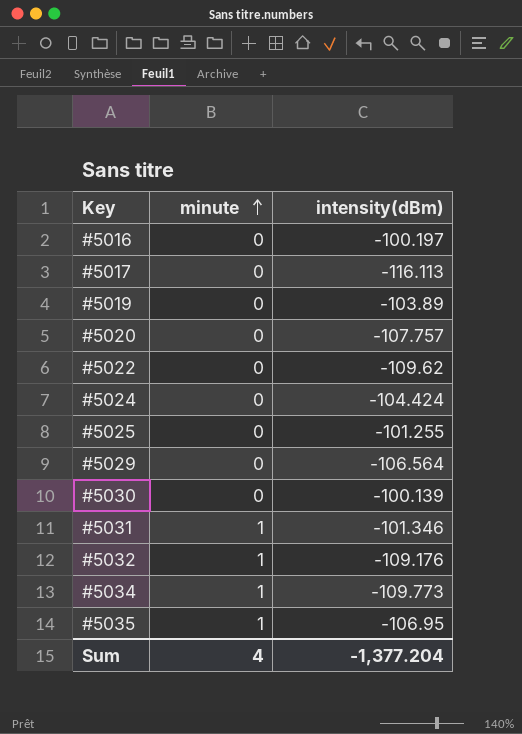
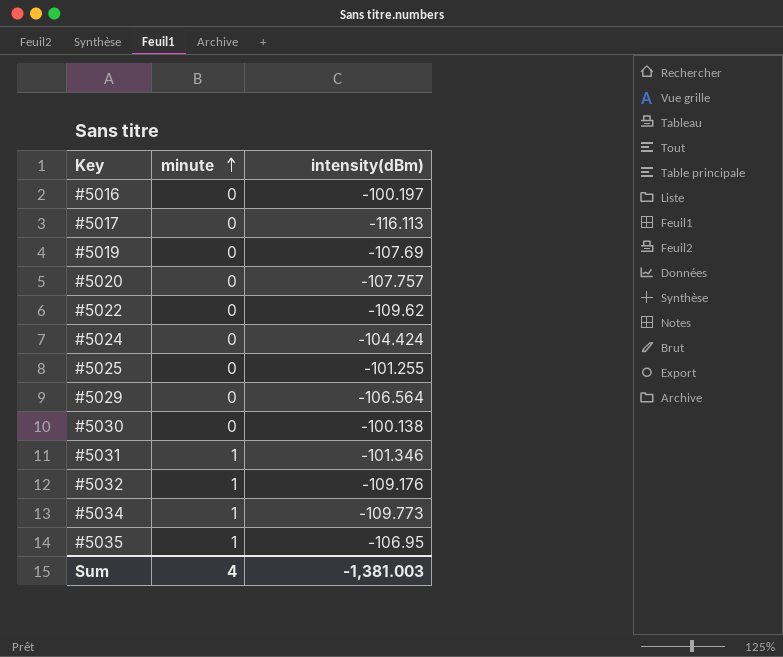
#5019 | intensity(dBm): -103.89 -> -107.69
#5030 | intensity(dBm): -100.139 -> -100.138
Sum | intensity(dBm): -1,377.204 -> -1,381.003

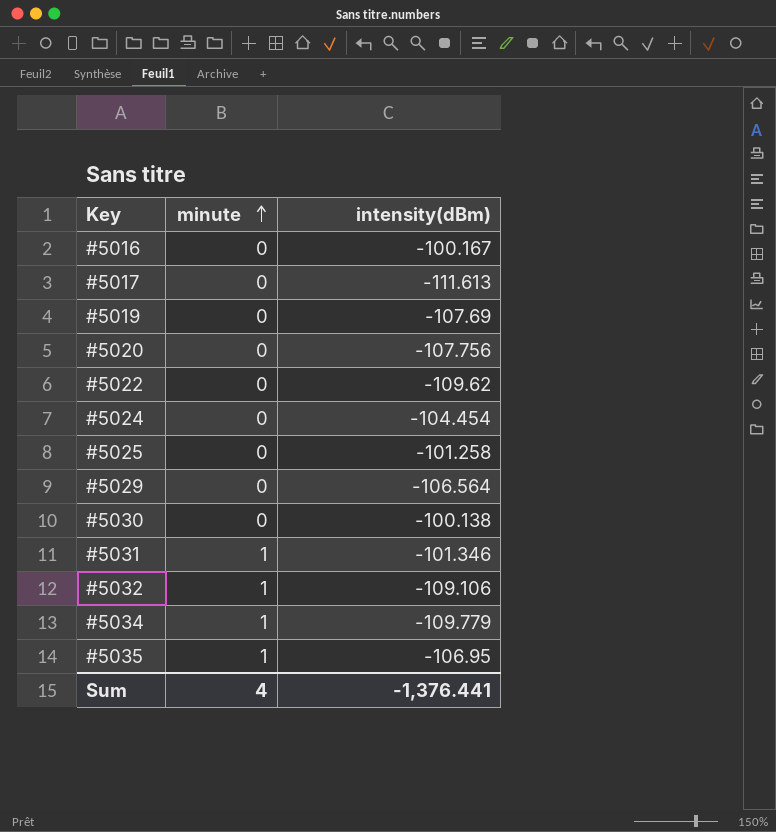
#5016 | intensity(dBm): -100.197 -> -100.167
#5017 | intensity(dBm): -116.113 -> -111.613
#5020 | intensity(dBm): -107.757 -> -107.756
#5024 | intensity(dBm): -104.424 -> -104.454
#5025 | intensity(dBm): -101.255 -> -101.258
#5032 | intensity(dBm): -109.176 -> -109.106
#5034 | intensity(dBm): -109.773 -> -109.779
Sum | intensity(dBm): -1,381.003 -> -1,376.441

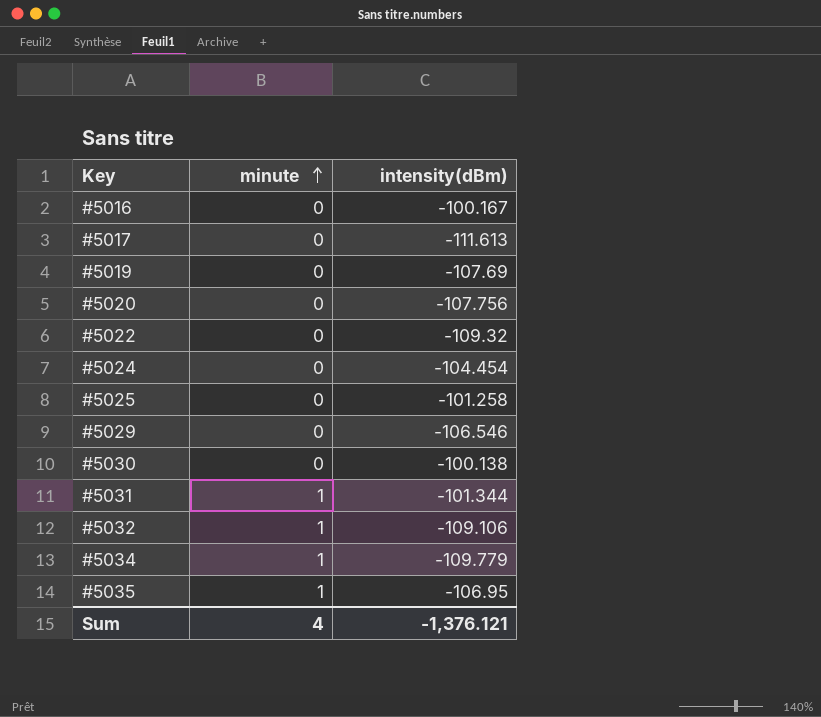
#5022 | intensity(dBm): -109.62 -> -109.32
#5029 | intensity(dBm): -106.564 -> -106.546
#5031 | intensity(dBm): -101.346 -> -101.344
Sum | intensity(dBm): -1,376.441 -> -1,376.121

